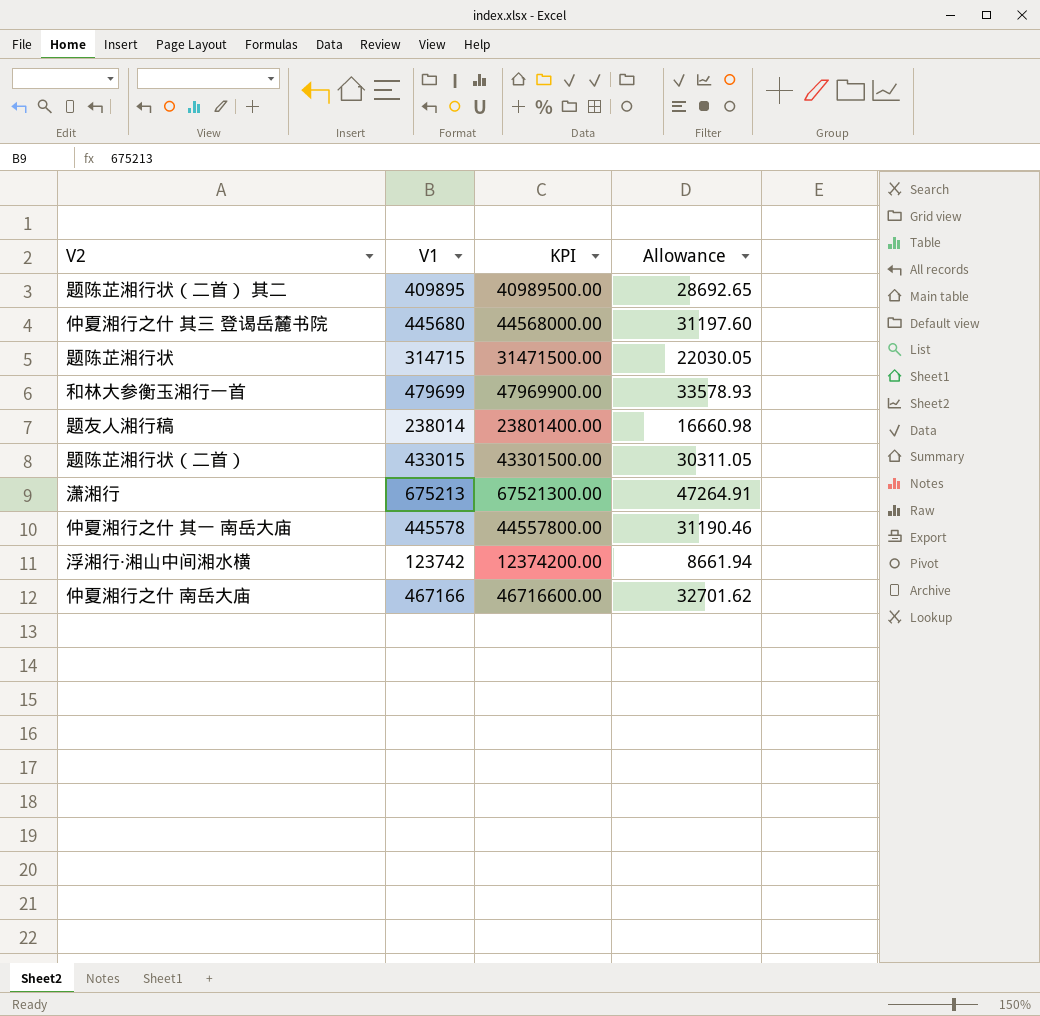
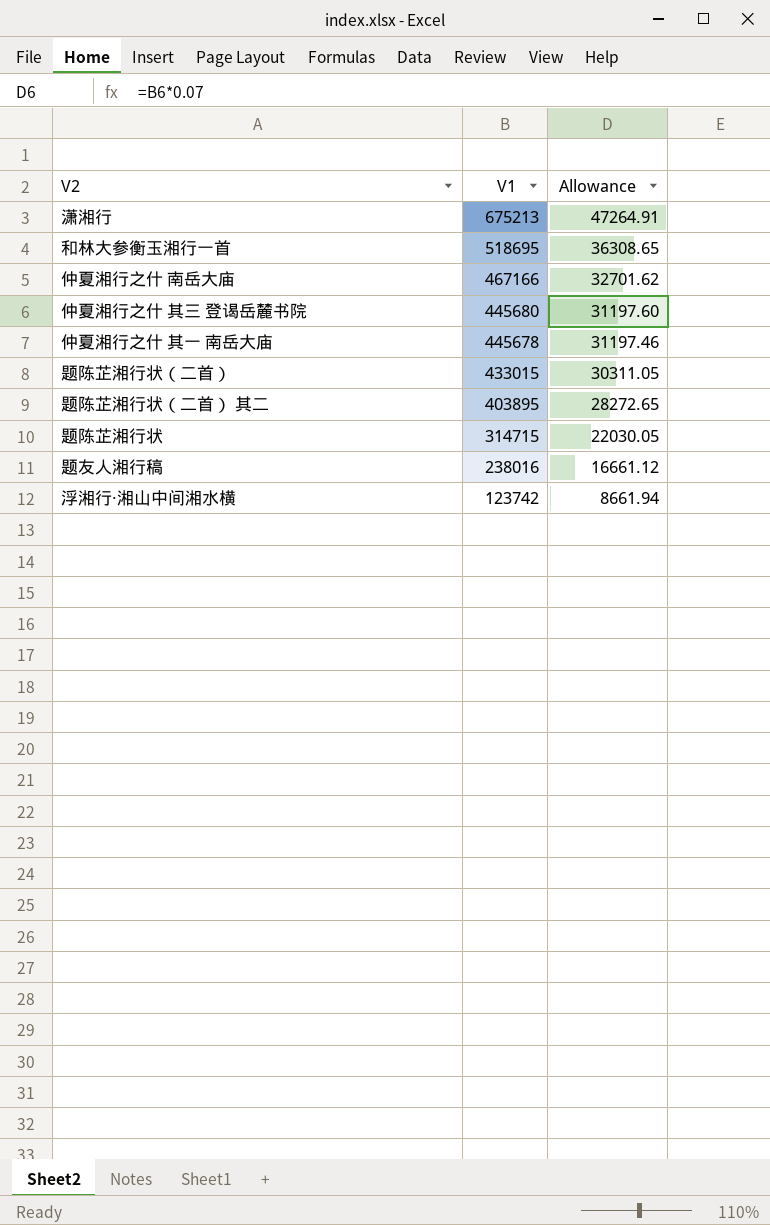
row order: none -> V1 descending
column KPI | formula: [V1] * 100 -> none
和林大参衡玉湘行一首 | V1: 479699 -> 518695
和林大参衡玉湘行一首 | Allowance: 33578.93 -> 36308.65
仲夏湘行之什 其一 南岳大庙 | V1: 445578 -> 445678
仲夏湘行之什 其一 南岳大庙 | Allowance: 31190.46 -> 31197.46
题陈芷湘行状（二首） 其二 | V1: 409895 -> 403895
题陈芷湘行状（二首） 其二 | Allowance: 28692.65 -> 28272.65
题友人湘行稿 | V1: 238014 -> 238016
题友人湘行稿 | Allowance: 16660.98 -> 16661.12

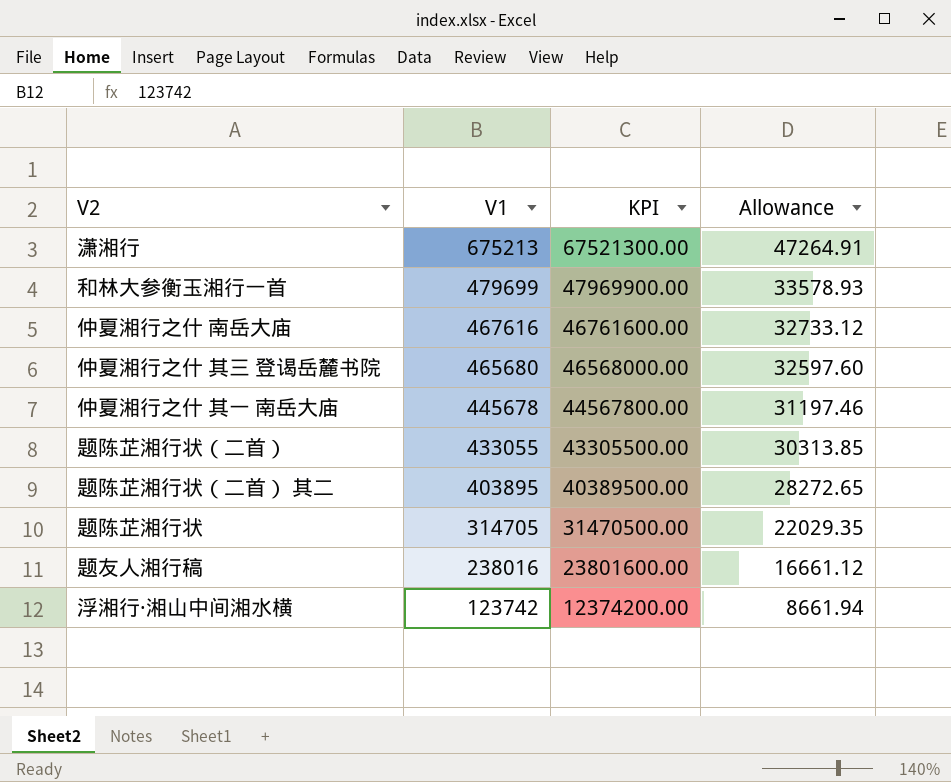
column KPI | formula: none -> [V1] * 100
和林大参衡玉湘行一首 | V1: 518695 -> 479699
和林大参衡玉湘行一首 | Allowance: 36308.65 -> 33578.93
仲夏湘行之什 南岳大庙 | V1: 467166 -> 467616
仲夏湘行之什 南岳大庙 | Allowance: 32701.62 -> 32733.12
仲夏湘行之什 其三 登谒岳麓书院 | V1: 445680 -> 465680
仲夏湘行之什 其三 登谒岳麓书院 | Allowance: 31197.60 -> 32597.60
题陈芷湘行状（二首） | V1: 433015 -> 433055
题陈芷湘行状（二首） | Allowance: 30311.05 -> 30313.85
题陈芷湘行状 | V1: 314715 -> 314705
题陈芷湘行状 | Allowance: 22030.05 -> 22029.35

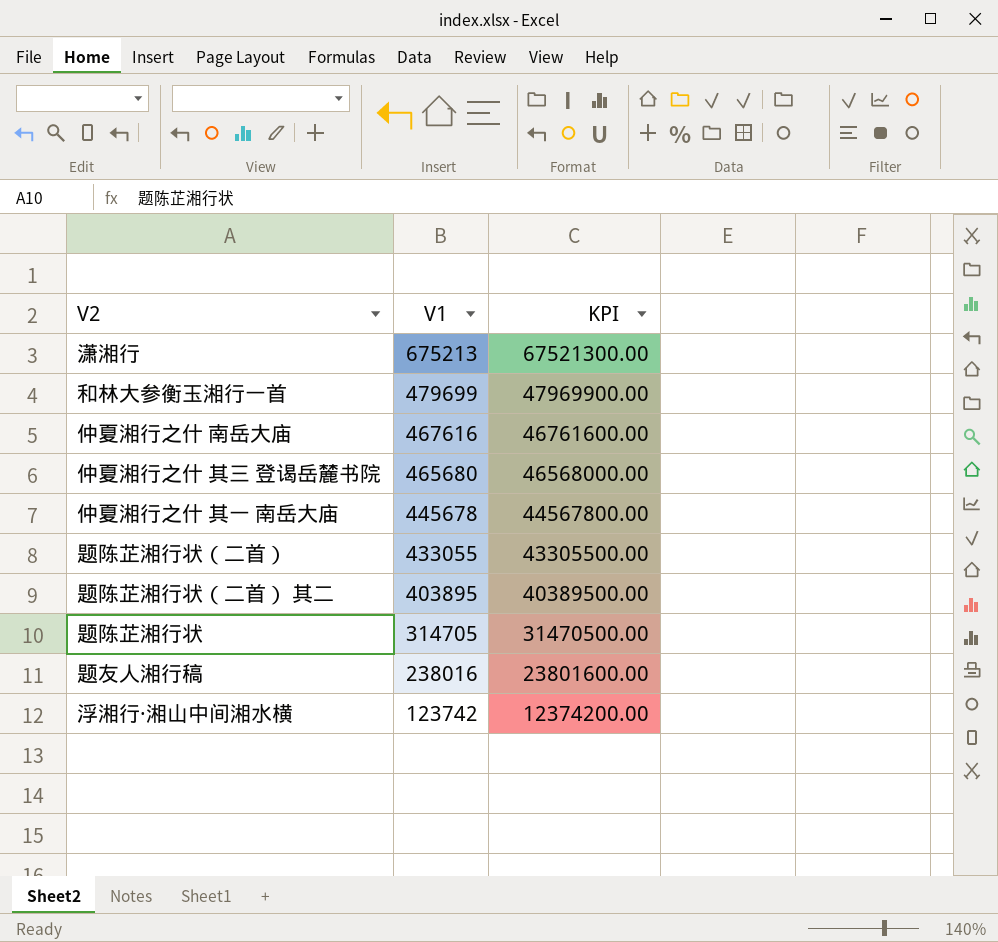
column Allowance | formula: [V1] * 0.07 -> none

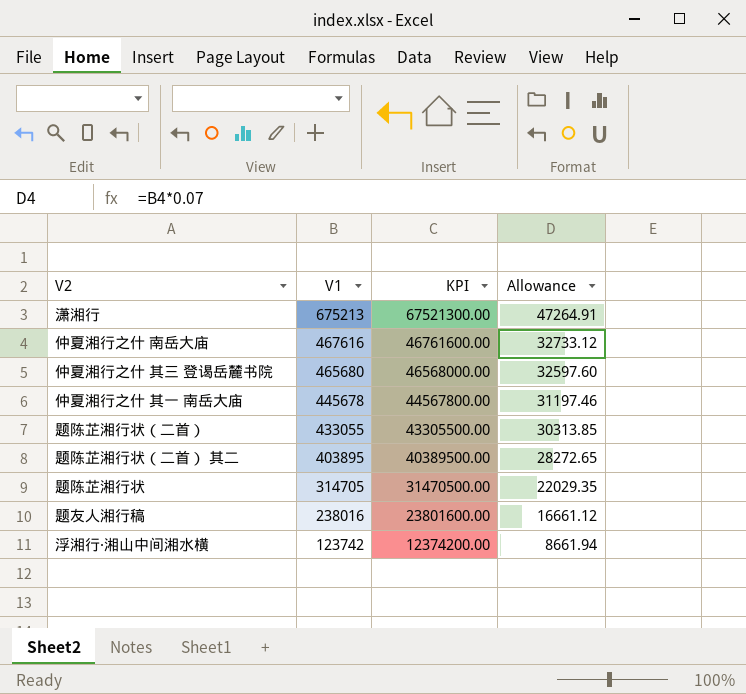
column Allowance | formula: none -> [V1] * 0.07
row 和林大参衡玉湘行一首: 479699 | 47969900.00 -> none

